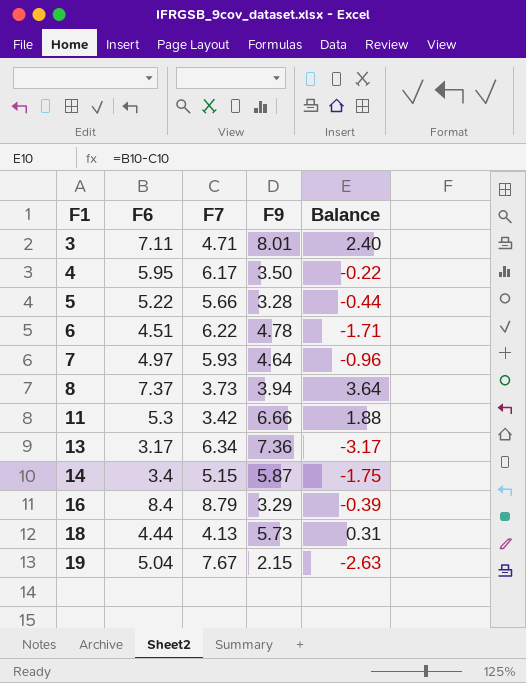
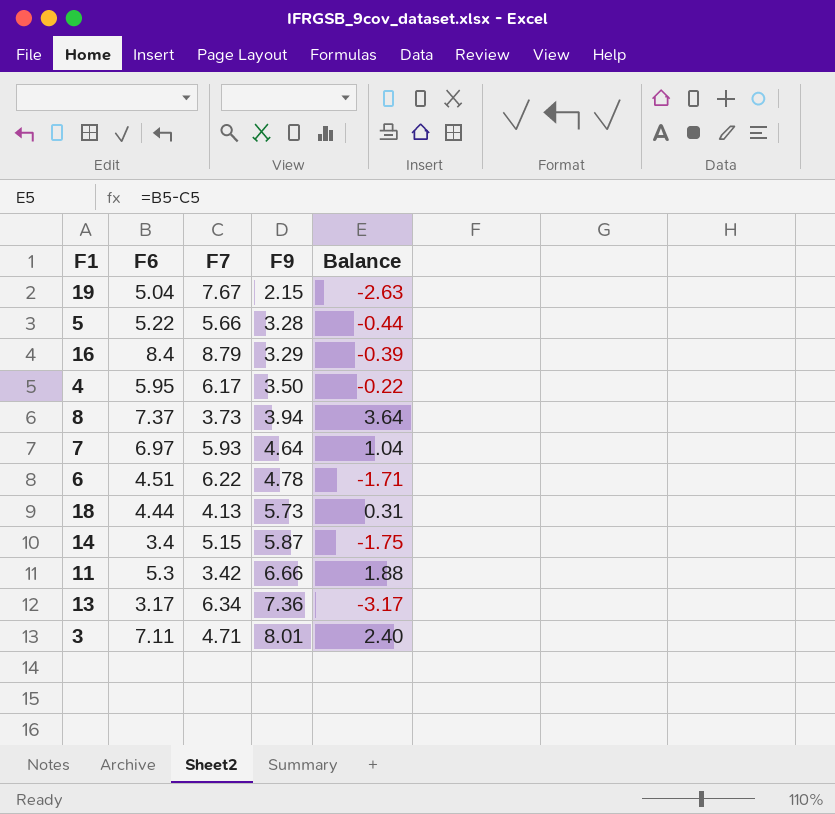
row order: F1 ascending -> F9 ascending
7 | F6: 4.97 -> 6.97
7 | Balance: -0.96 -> 1.04

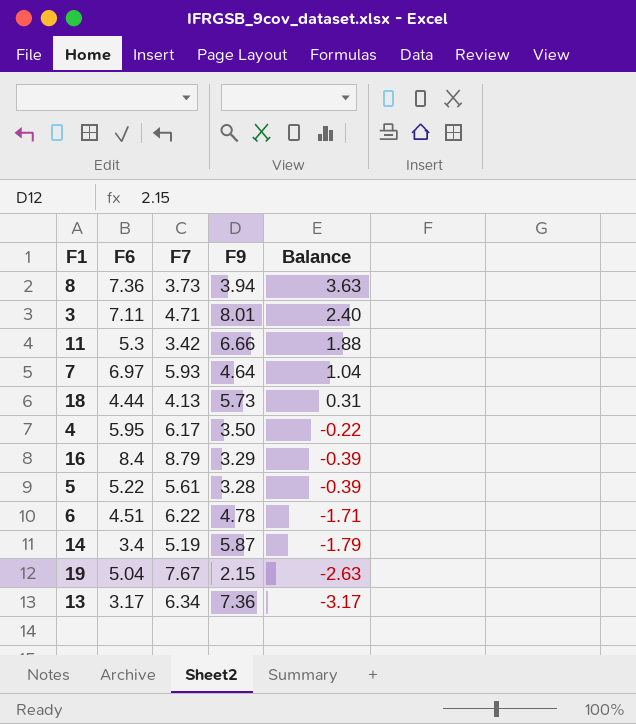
row order: F9 ascending -> Balance descending
8 | F6: 7.37 -> 7.36
8 | Balance: 3.64 -> 3.63
5 | F7: 5.66 -> 5.61
5 | Balance: -0.44 -> -0.39
14 | F7: 5.15 -> 5.19
14 | Balance: -1.75 -> -1.79

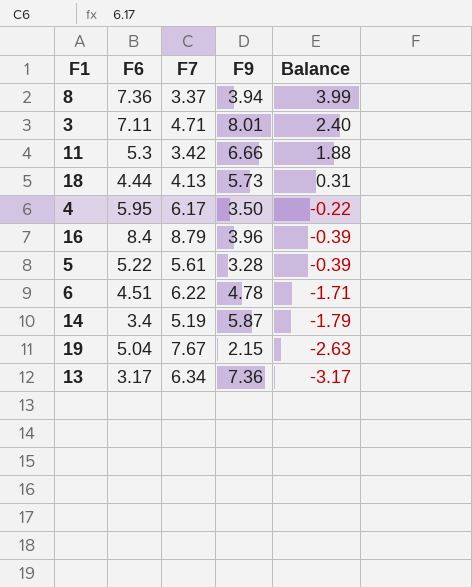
row 7: 6.97 | 5.93 | 4.64 | 1.04 -> none
8 | F7: 3.73 -> 3.37
8 | Balance: 3.63 -> 3.99
16 | F9: 3.29 -> 3.96

